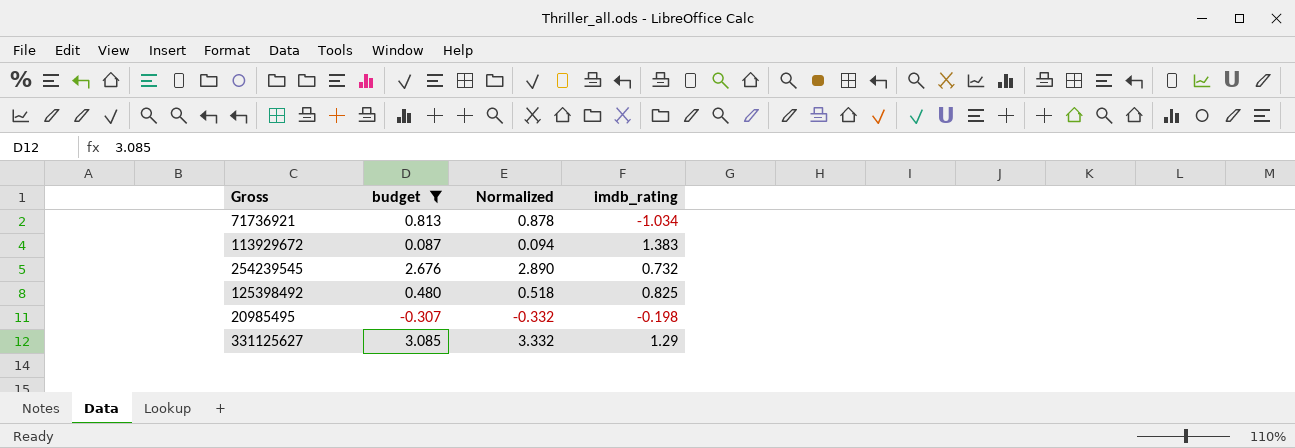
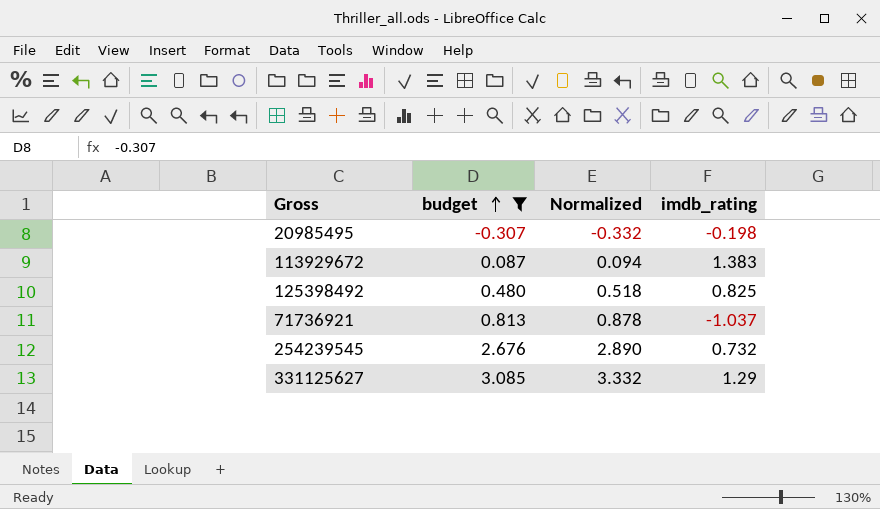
row order: none -> budget ascending
71736921 | imdb_rating: -1.034 -> -1.037

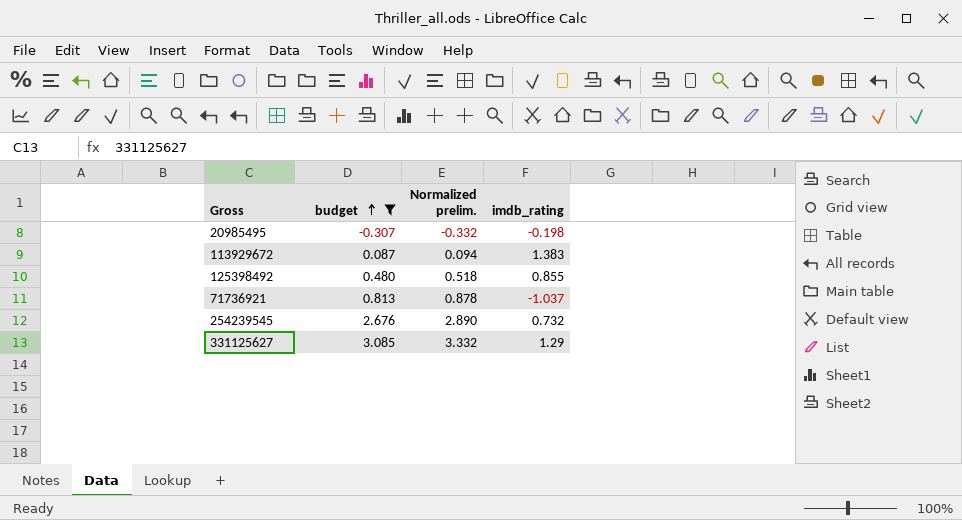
column name: Normalized -> Normalized prelim.
125398492 | imdb_rating: 0.825 -> 0.855

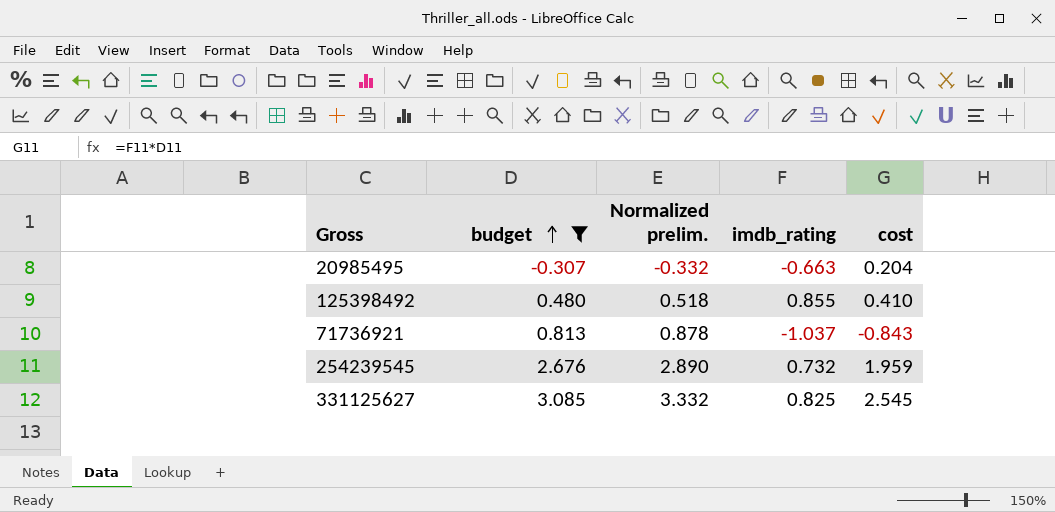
column cost | formula: none -> [budget] * [imdb_rating]
row 113929672: 0.087 | 0.094 | 1.383 -> none
20985495 | imdb_rating: -0.198 -> -0.663
331125627 | imdb_rating: 1.29 -> 0.825

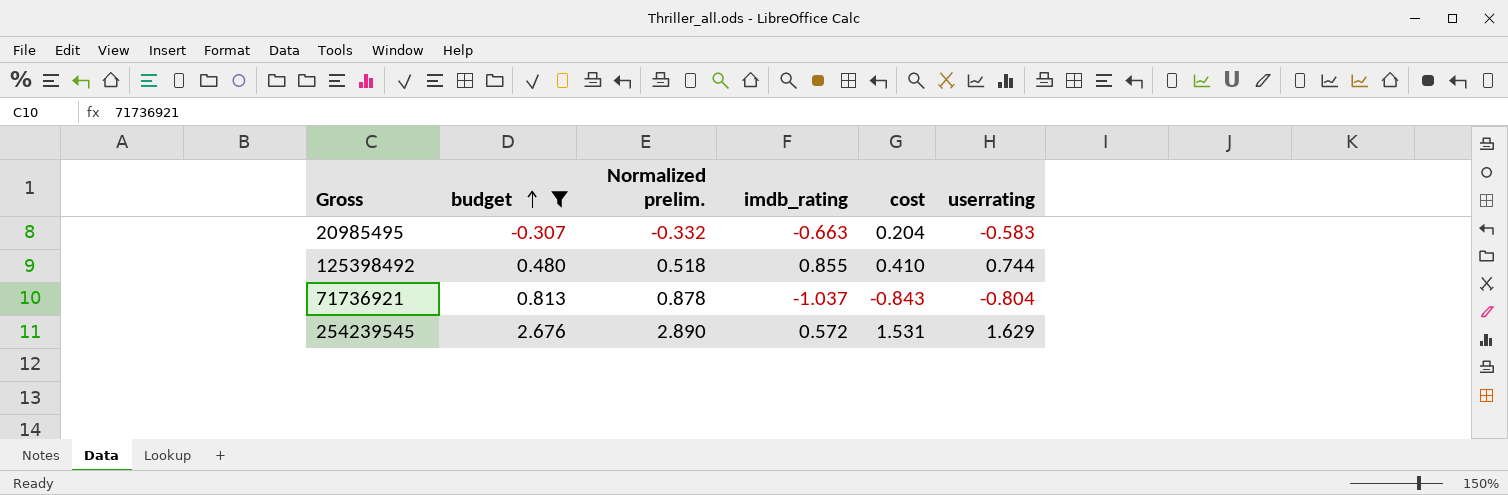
column userrating | position: none -> 6
row 331125627: 3.085 | 3.332 | 0.825 | 2.545 -> none
254239545 | imdb_rating: 0.732 -> 0.572
254239545 | cost: 1.959 -> 1.531

